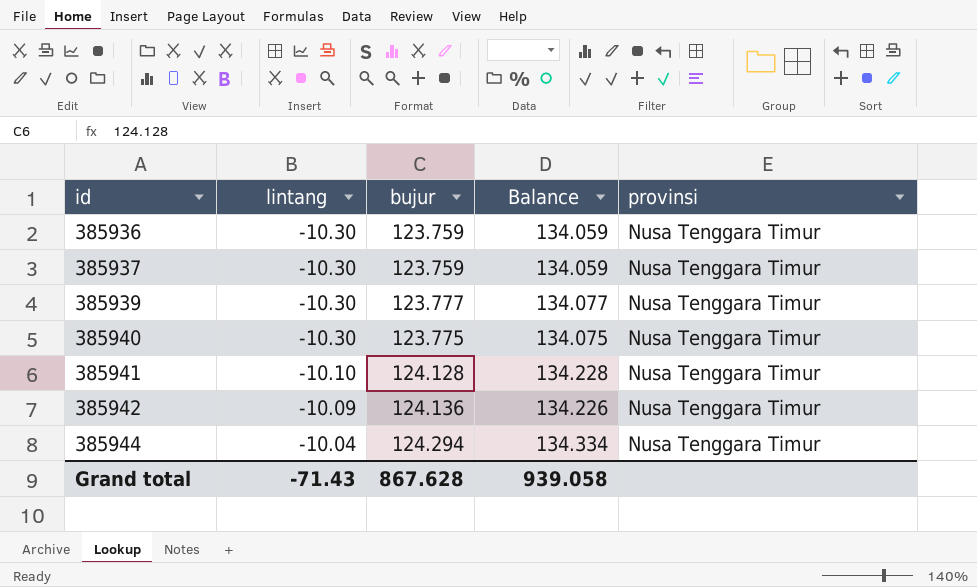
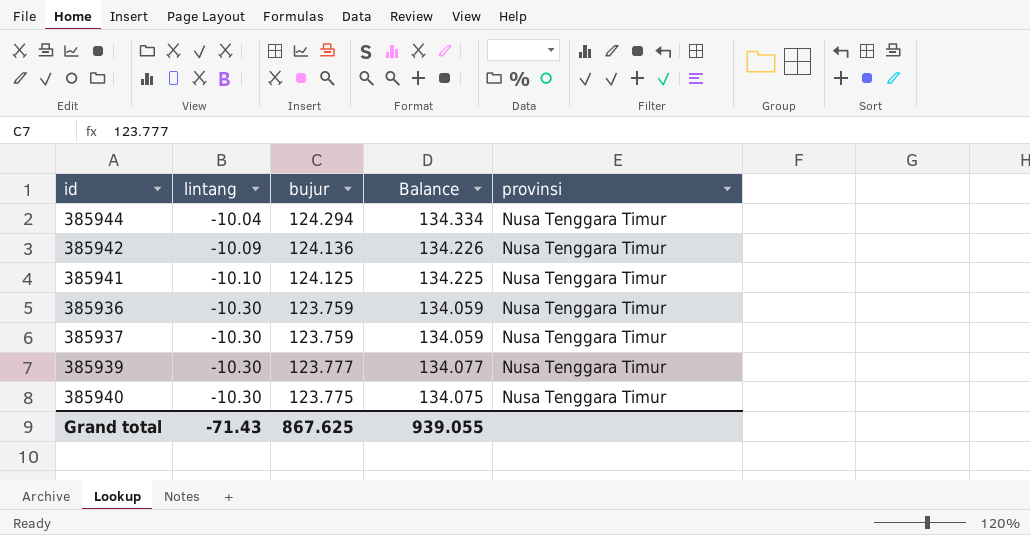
row order: id ascending -> lintang descending
385941 | bujur: 124.128 -> 124.125
385941 | Balance: 134.228 -> 134.225
Grand total | bujur: 867.628 -> 867.625
Grand total | Balance: 939.058 -> 939.055

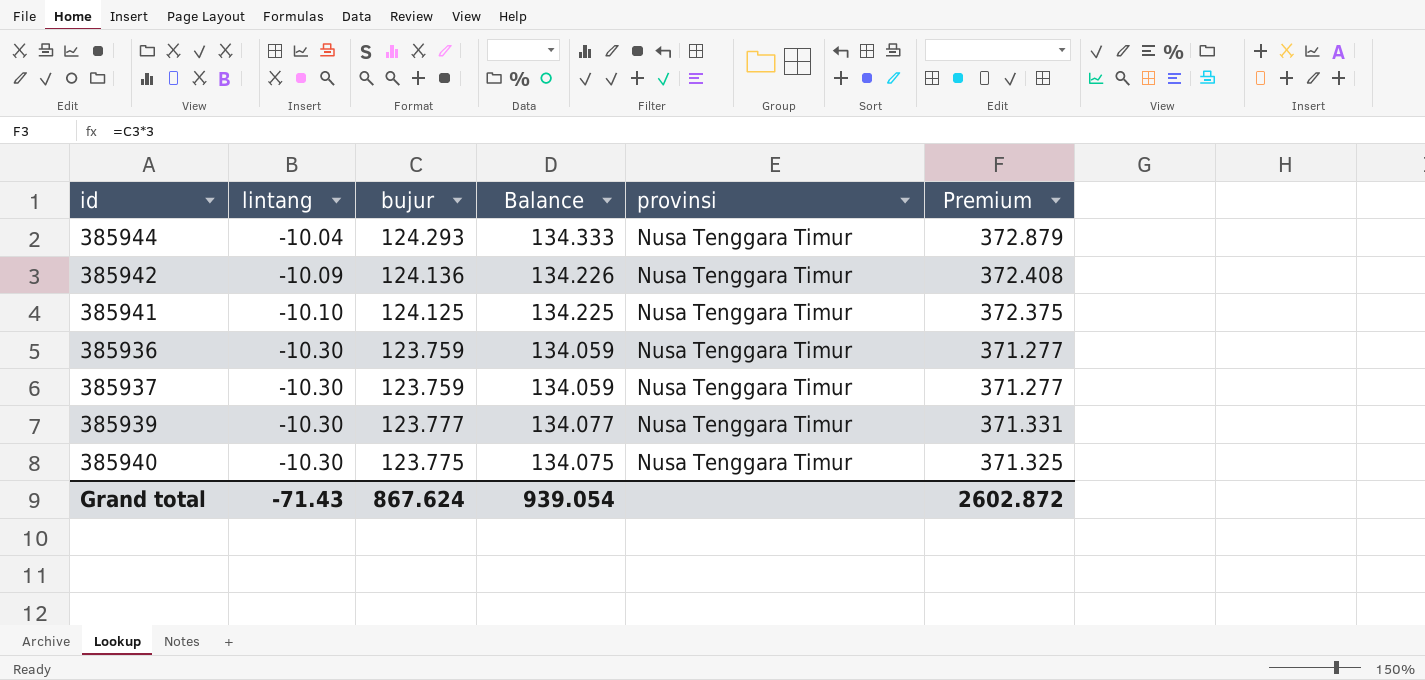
column Premium | formula: none -> [bujur] * 3
385944 | bujur: 124.294 -> 124.293
385944 | Balance: 134.334 -> 134.333
Grand total | bujur: 867.625 -> 867.624
Grand total | Balance: 939.055 -> 939.054

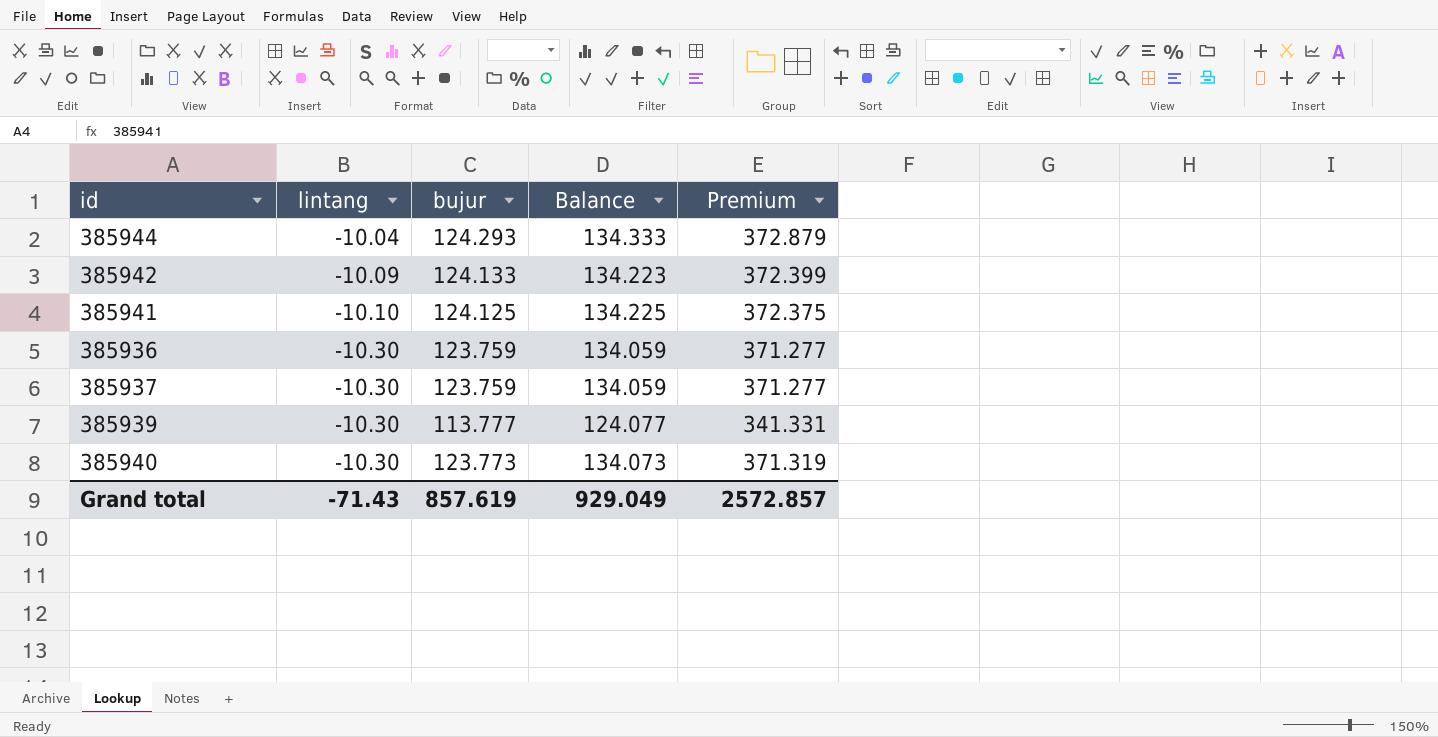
column provinsi | position: 5 -> none
385942 | bujur: 124.136 -> 124.133
385942 | Balance: 134.226 -> 134.223
385942 | Premium: 372.408 -> 372.399
385939 | bujur: 123.777 -> 113.777
385939 | Balance: 134.077 -> 124.077
385939 | Premium: 371.331 -> 341.331
385940 | bujur: 123.775 -> 123.773
385940 | Balance: 134.075 -> 134.073
385940 | Premium: 371.325 -> 371.319
Grand total | bujur: 867.624 -> 857.619
Grand total | Balance: 939.054 -> 929.049
Grand total | Premium: 2602.872 -> 2572.857

